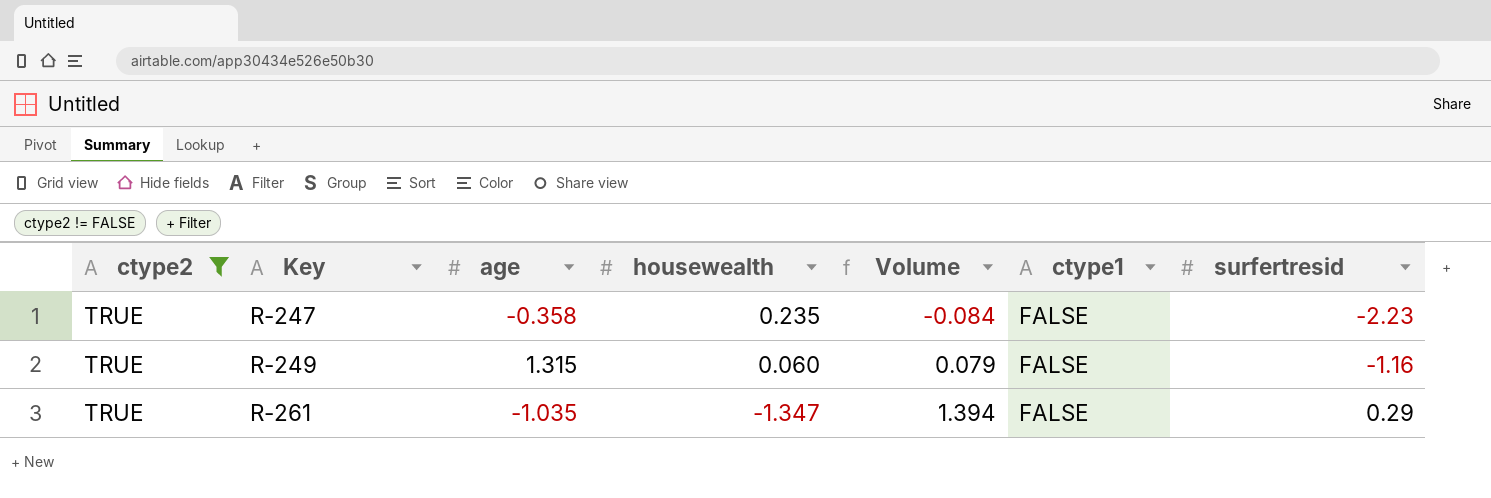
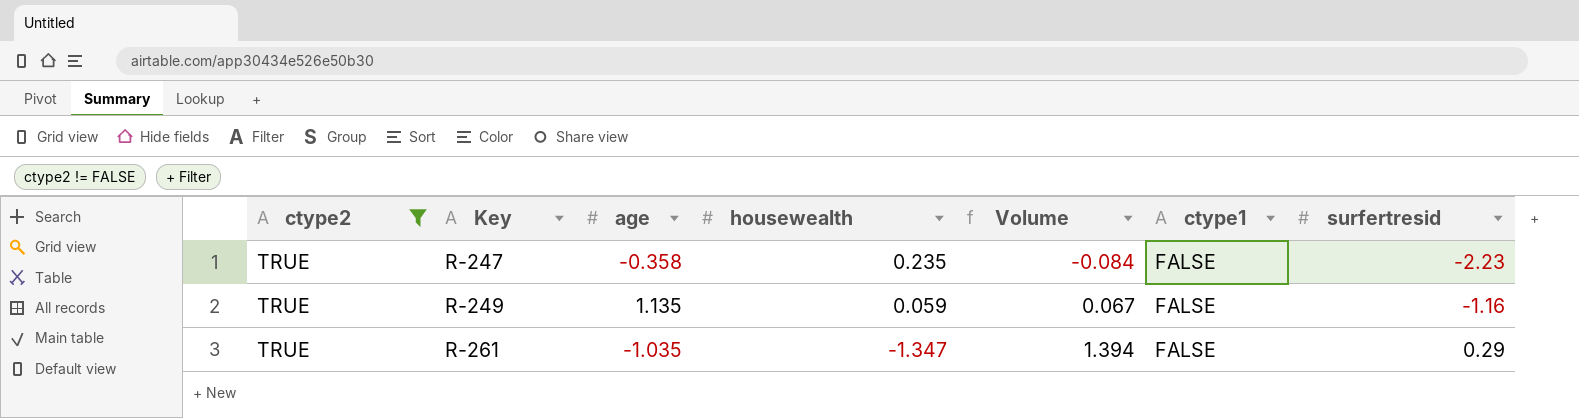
R-249 | age: 1.315 -> 1.135
R-249 | housewealth: 0.060 -> 0.059
R-249 | Volume: 0.079 -> 0.067

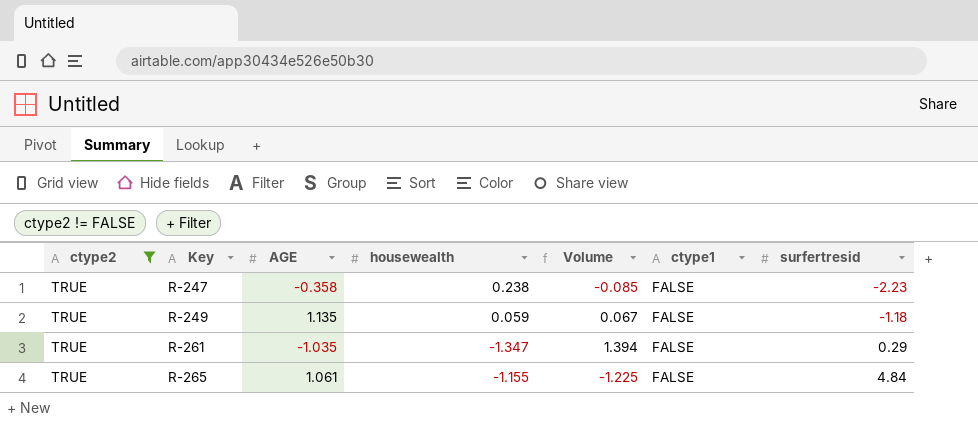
column name: age -> AGE
R-247 | housewealth: 0.235 -> 0.238
R-247 | Volume: -0.084 -> -0.085
R-249 | surfertresid: -1.16 -> -1.18
row R-265: none -> TRUE | 1.061 | -1.155 | -1.225 | FALSE | 4.84

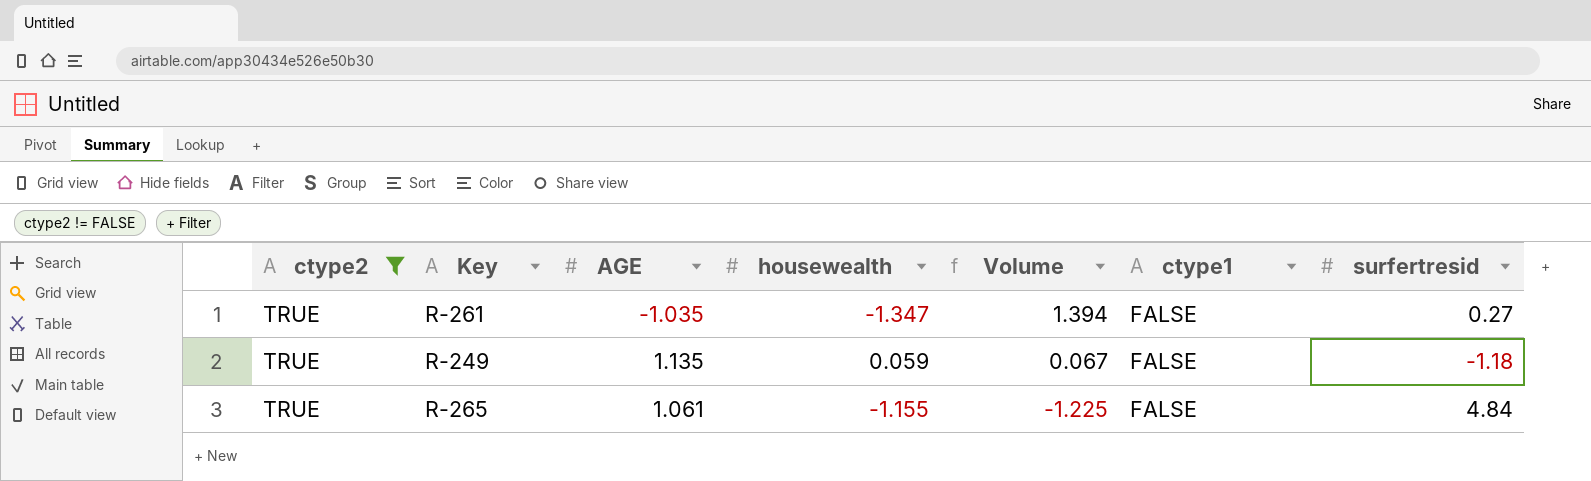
row order: Key ascending -> Volume descending
row R-247: TRUE | -0.358 | 0.238 | -0.085 | FALSE | -2.23 -> none
R-261 | surfertresid: 0.29 -> 0.27

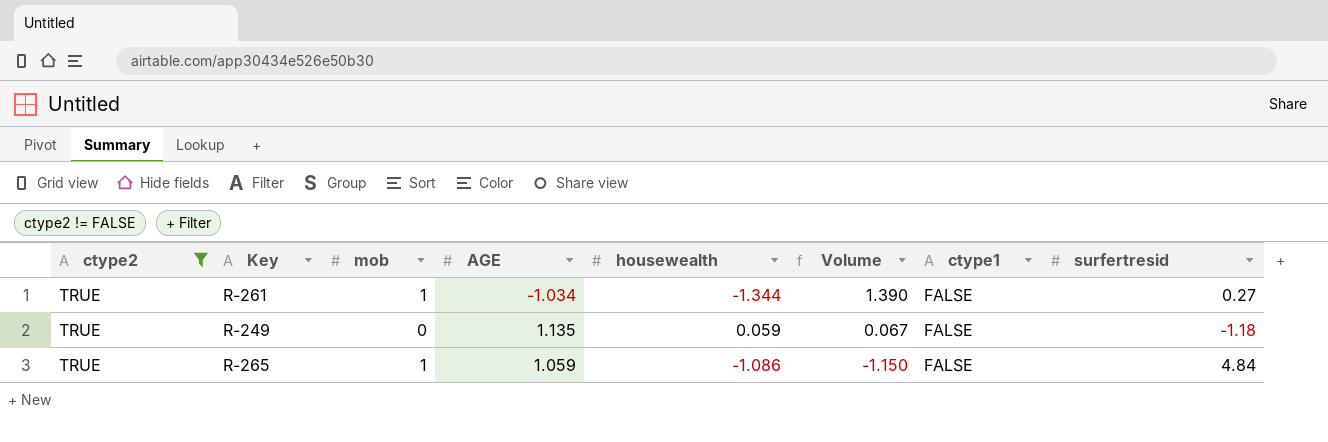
column mob | position: none -> 3
R-261 | AGE: -1.035 -> -1.034
R-261 | housewealth: -1.347 -> -1.344
R-261 | Volume: 1.394 -> 1.390
R-265 | AGE: 1.061 -> 1.059
R-265 | housewealth: -1.155 -> -1.086
R-265 | Volume: -1.225 -> -1.150

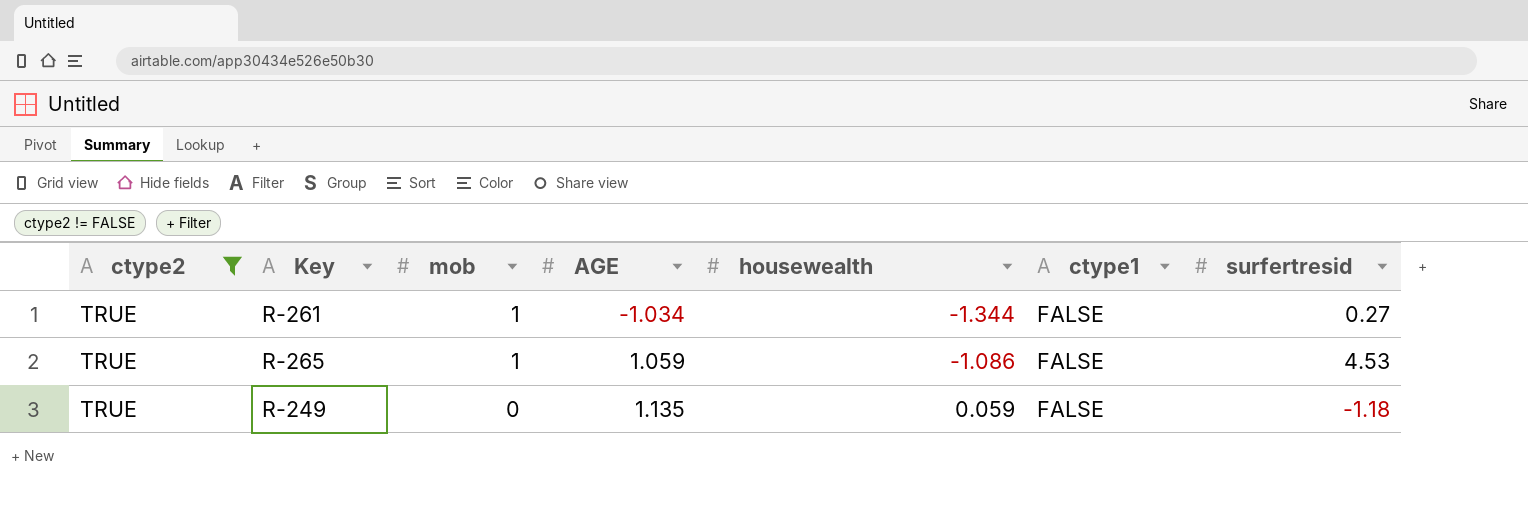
row order: Volume descending -> mob descending
column Volume | formula: [AGE] * [housewealth] -> none
R-265 | surfertresid: 4.84 -> 4.53

